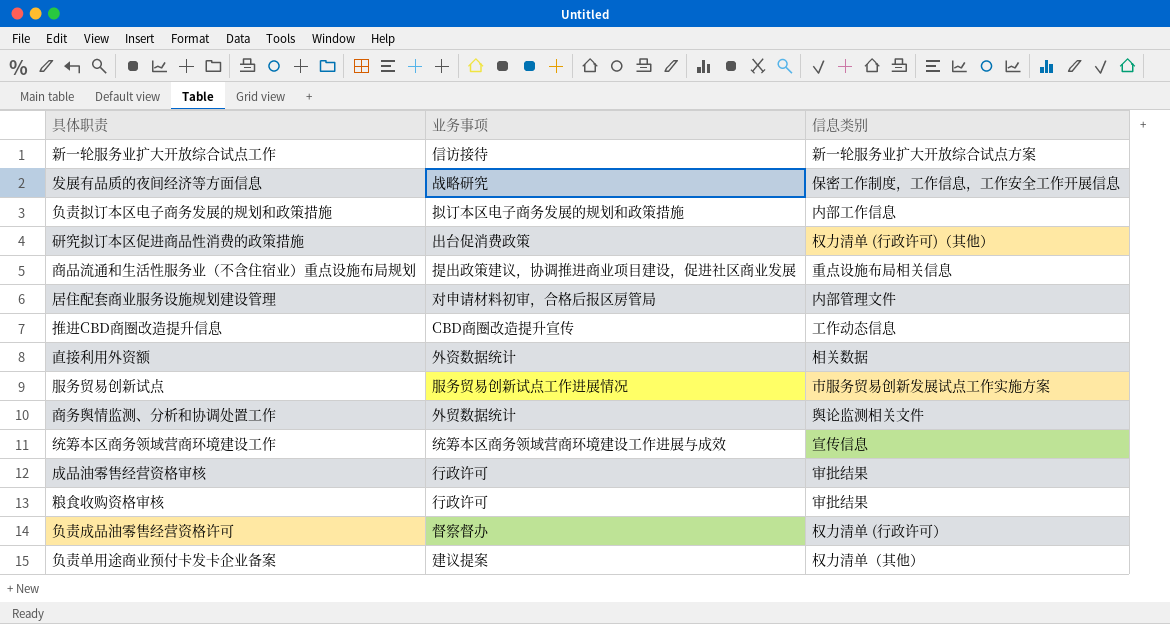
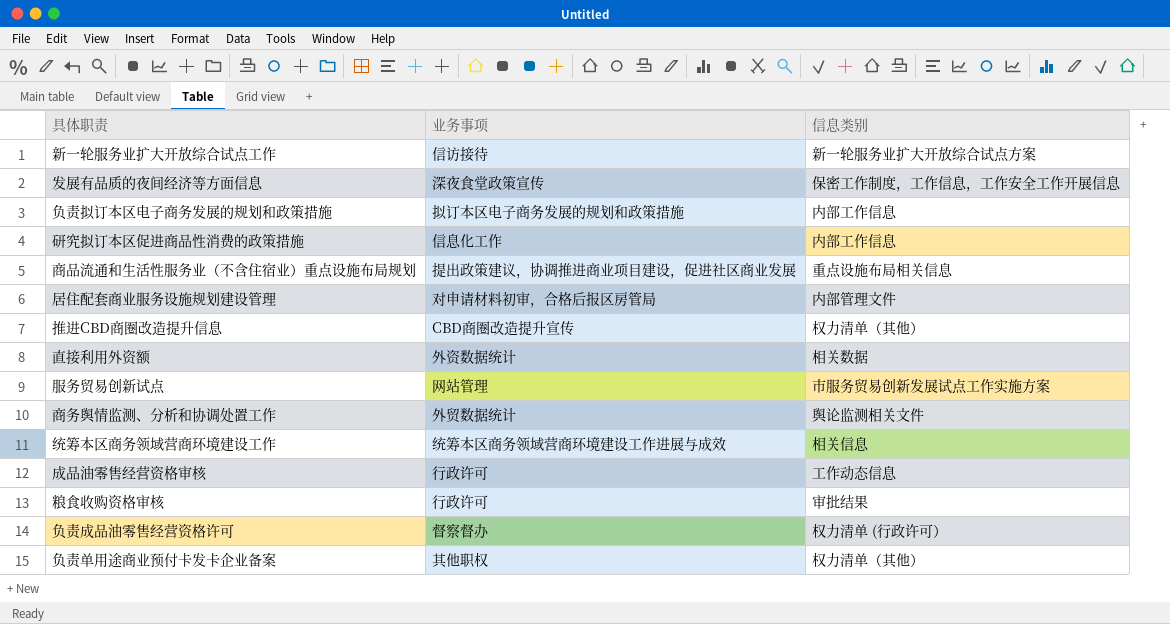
发展有品质的夜间经济等方面信息 | 业务事项: 战略研究 -> 深夜食堂政策宣传
研究拟订本区促进商品性消费的政策措施 | 业务事项: 出台促消费政策 -> 信息化工作
研究拟订本区促进商品性消费的政策措施 | 信息类别: 权力清单 (行政许可)（其他） -> 内部工作信息
推进CBD商圈改造提升信息 | 信息类别: 工作动态信息 -> 权力清单（其他）
服务贸易创新试点 | 业务事项: 服务贸易创新试点工作进展情况 -> 网站管理
统筹本区商务领域营商环境建设工作 | 信息类别: 宣传信息 -> 相关信息
成品油零售经营资格审核 | 信息类别: 审批结果 -> 工作动态信息
负责单用途商业预付卡发卡企业备案 | 业务事项: 建议提案 -> 其他职权

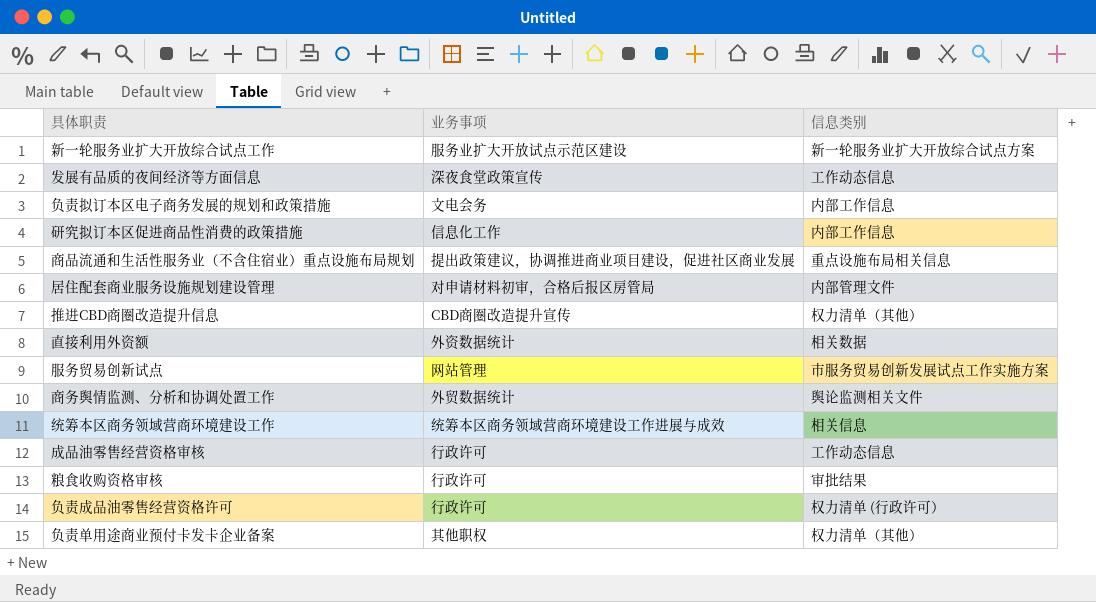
新一轮服务业扩大开放综合试点工作 | 业务事项: 信访接待 -> 服务业扩大开放试点示范区建设
发展有品质的夜间经济等方面信息 | 信息类别: 保密工作制度，工作信息，工作安全工作开展信息 -> 工作动态信息
负责拟订本区电子商务发展的规划和政策措施 | 业务事项: 拟订本区电子商务发展的规划和政策措施 -> 文电会务
负责成品油零售经营资格许可 | 业务事项: 督察督办 -> 行政许可

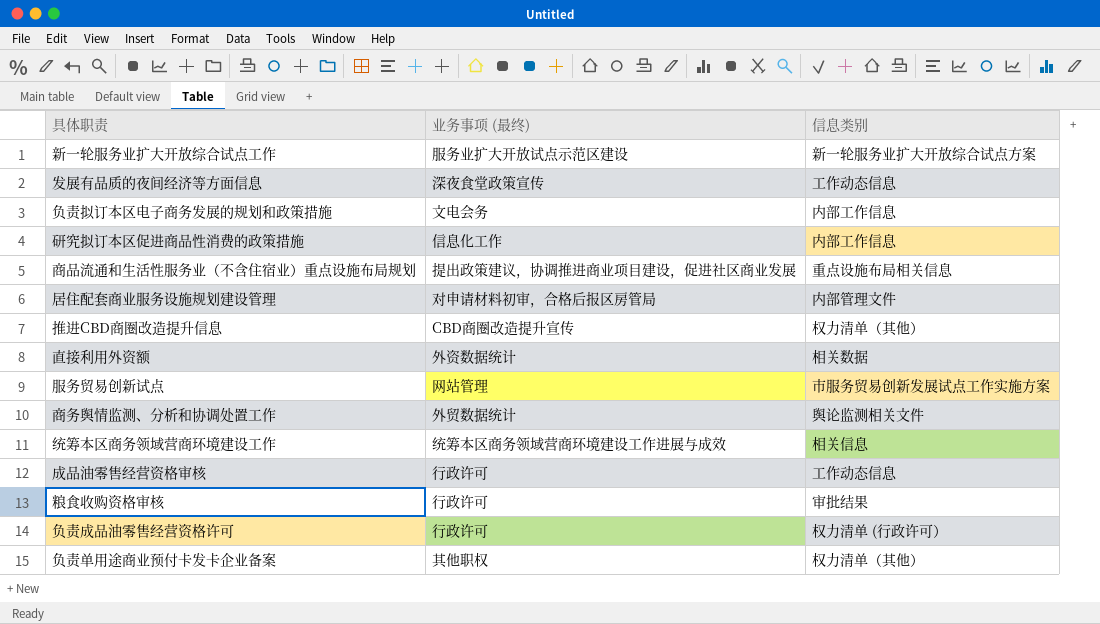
column name: 业务事项 -> 业务事项 (最终)

